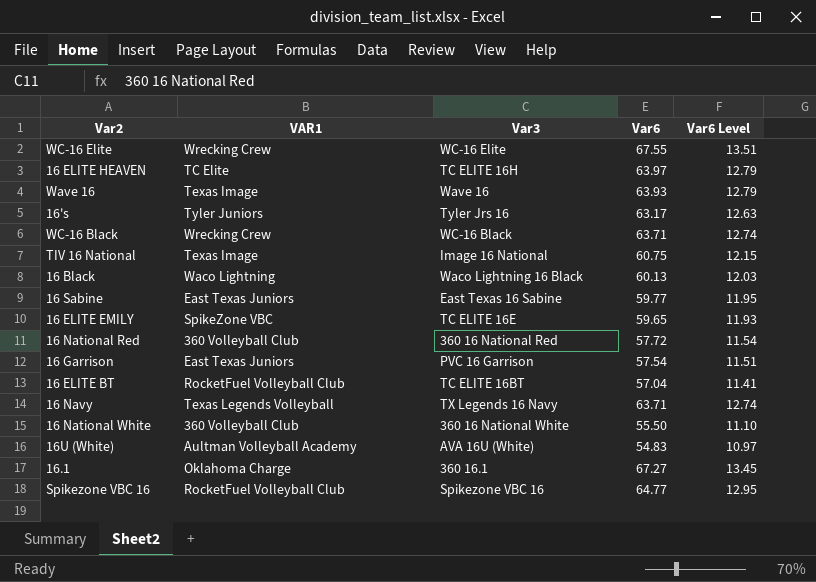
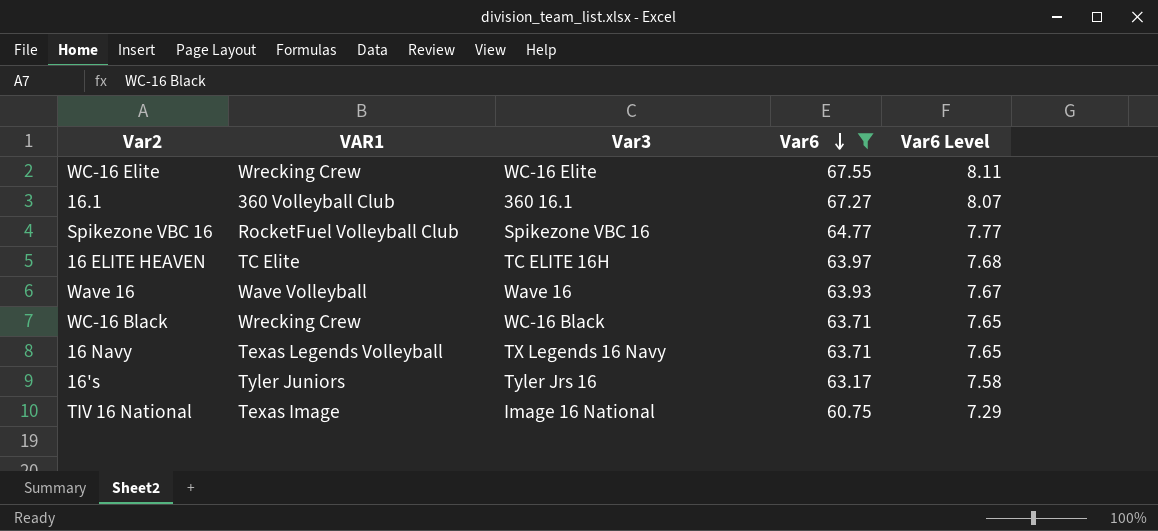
filter: none -> Var6 >= 60.75
row order: none -> Var6 descending
column Var6 Level | formula: [Var6] * 0.2 -> [Var6] * 0.12
16.1 | VAR1: Oklahoma Charge -> 360 Volleyball Club
Wave 16 | VAR1: Texas Image -> Wave Volleyball

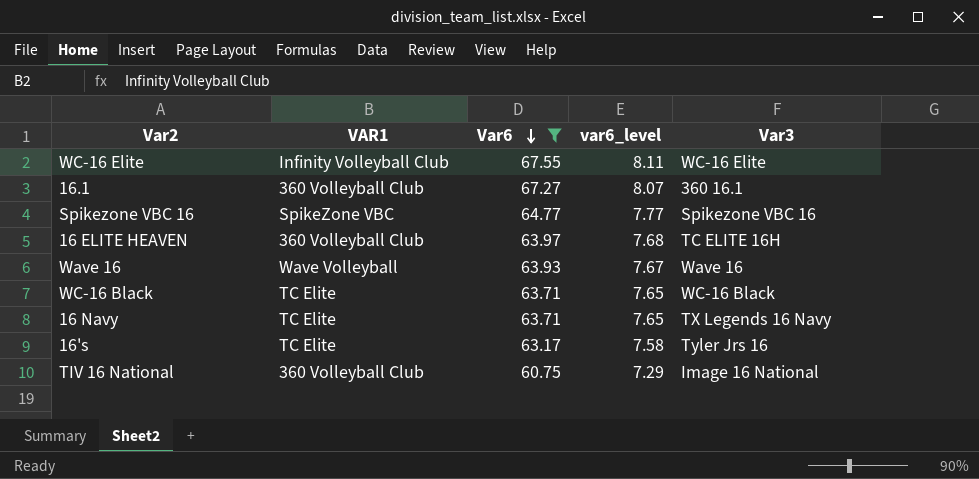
column name: Var6 Level -> var6_level
column Var3 | position: 3 -> 5
WC-16 Elite | VAR1: Wrecking Crew -> Infinity Volleyball Club
Spikezone VBC 16 | VAR1: RocketFuel Volleyball Club -> SpikeZone VBC
16 ELITE HEAVEN | VAR1: TC Elite -> 360 Volleyball Club
WC-16 Black | VAR1: Wrecking Crew -> TC Elite
16 Navy | VAR1: Texas Legends Volleyball -> TC Elite
16's | VAR1: Tyler Juniors -> TC Elite
TIV 16 National | VAR1: Texas Image -> 360 Volleyball Club

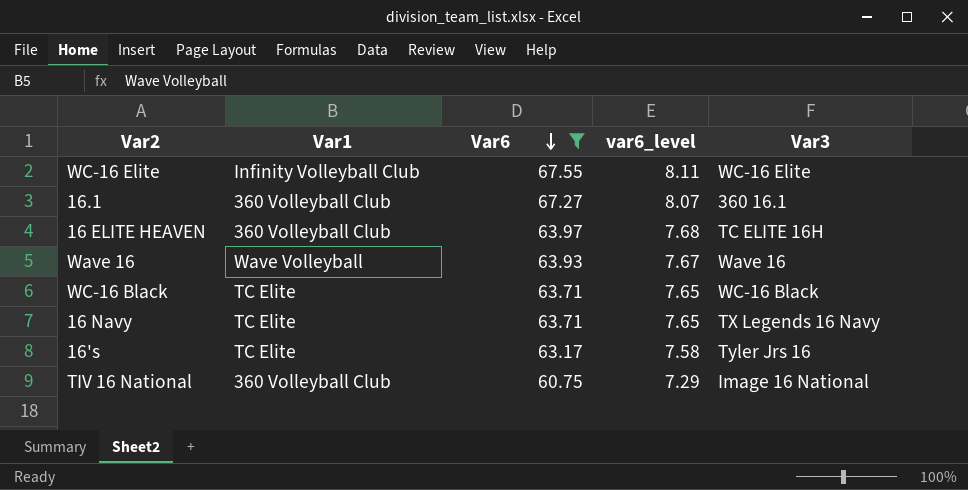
column name: VAR1 -> Var1
row Spikezone VBC 16: SpikeZone VBC | 64.77 | 7.77 | Spikezone VBC 16 -> none

